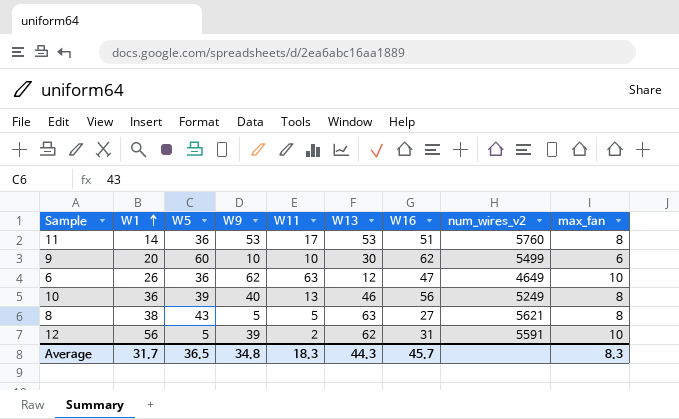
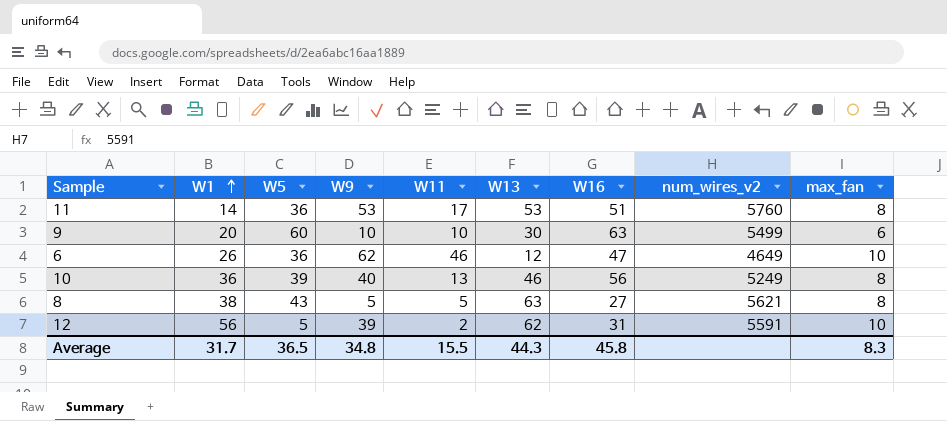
9 | W16: 62 -> 63
6 | W11: 63 -> 46
Average | W11: 18.3 -> 15.5
Average | W16: 45.7 -> 45.8

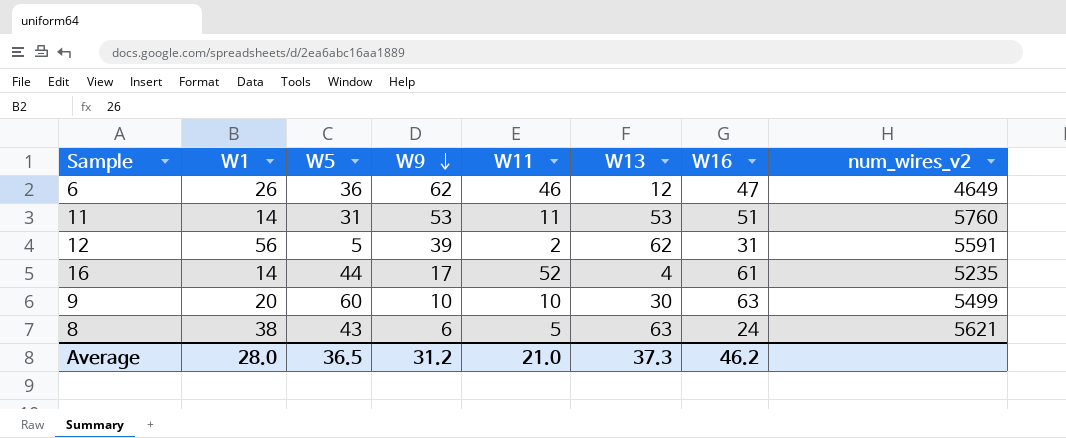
row order: W1 ascending -> W9 descending
column max_fan | position: 9 -> none
row 10: 36 | 39 | 40 | 13 | 46 | 56 | 5249 | 8 -> none
11 | W5: 36 -> 31
11 | W11: 17 -> 11
row 16: none -> 14 | 44 | 17 | 52 | 4 | 61 | 5235
8 | W9: 5 -> 6
8 | W16: 27 -> 24
Average | W1: 31.7 -> 28.0
Average | W9: 34.8 -> 31.2
Average | W11: 15.5 -> 21.0
Average | W13: 44.3 -> 37.3
Average | W16: 45.8 -> 46.2

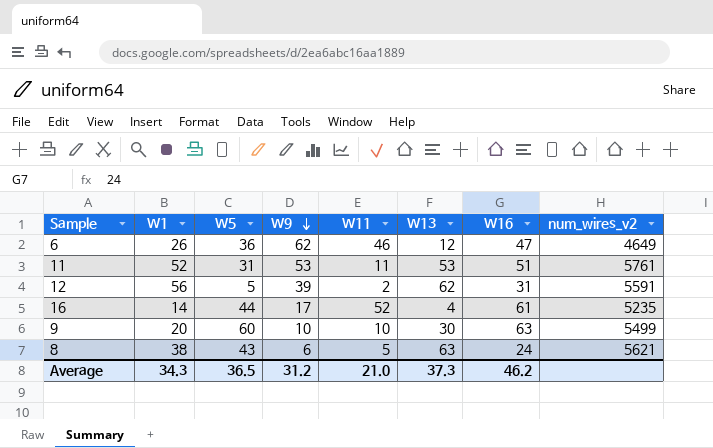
11 | W1: 14 -> 52
11 | num_wires_v2: 5760 -> 5761
Average | W1: 28.0 -> 34.3

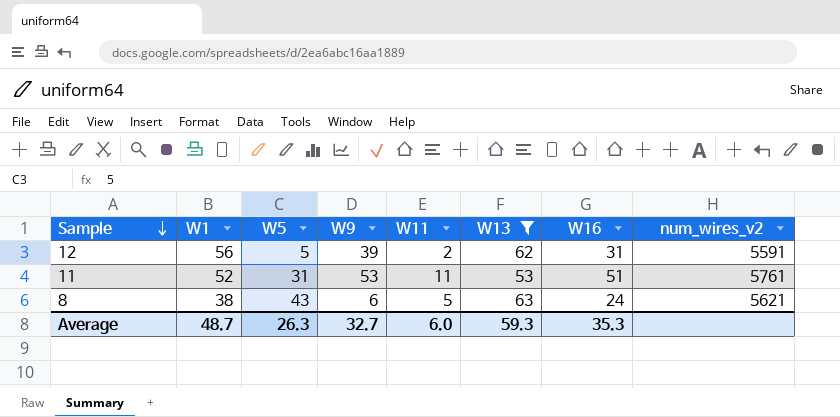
filter: none -> W13 >= 53
row order: W9 descending -> Sample descending
Average | W1: 34.3 -> 48.7
Average | W5: 36.5 -> 26.3
Average | W9: 31.2 -> 32.7
Average | W11: 21.0 -> 6.0
Average | W13: 37.3 -> 59.3
Average | W16: 46.2 -> 35.3

